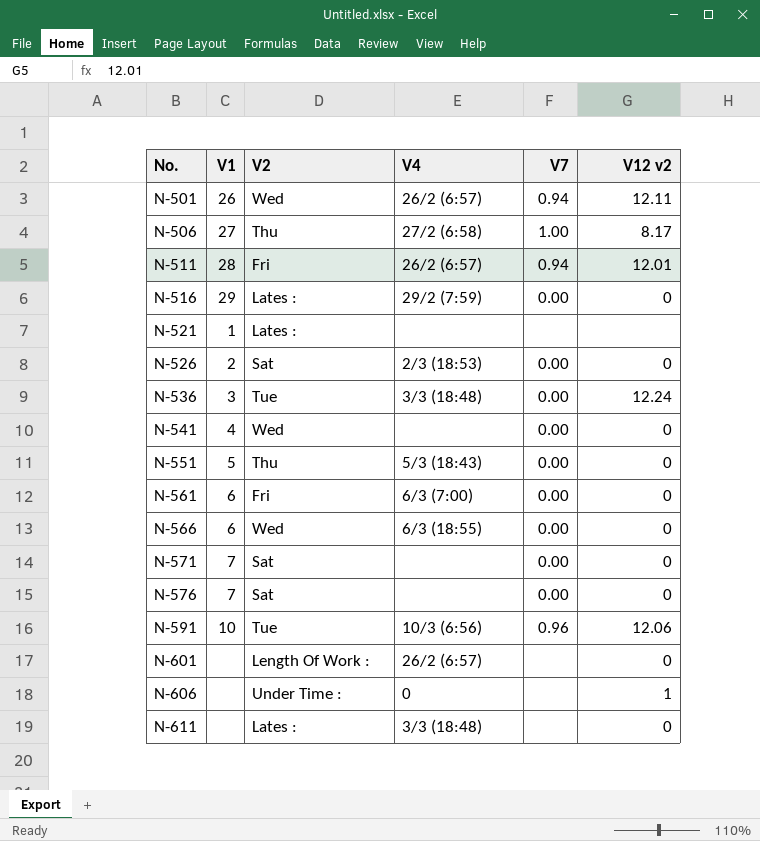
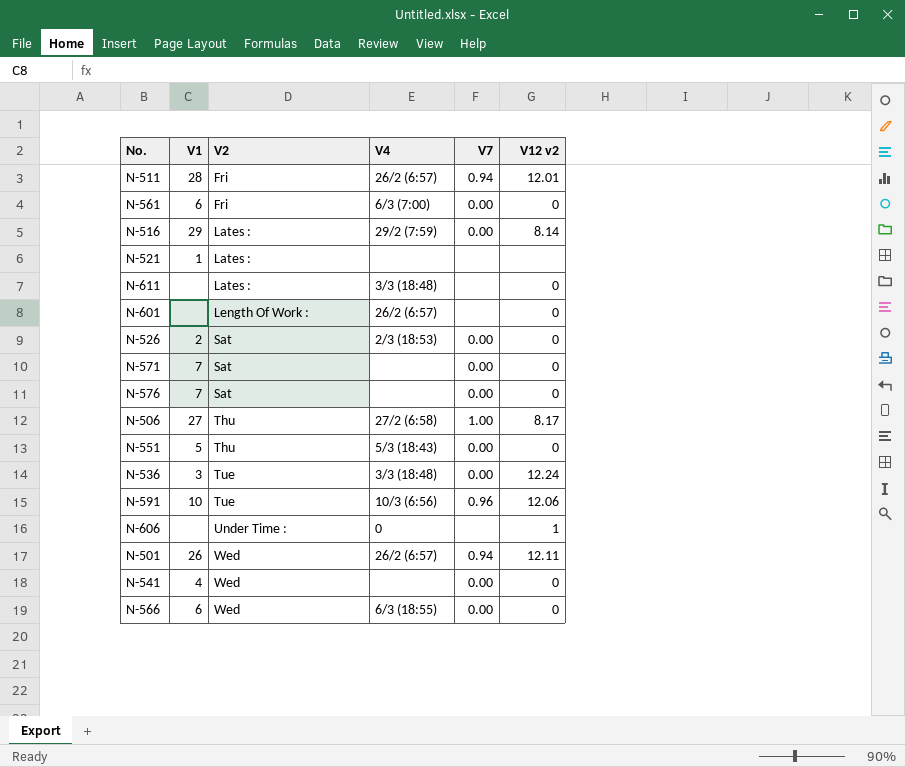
row order: No. ascending -> V2 ascending
N-516 | V12 v2: 0 -> 8.14

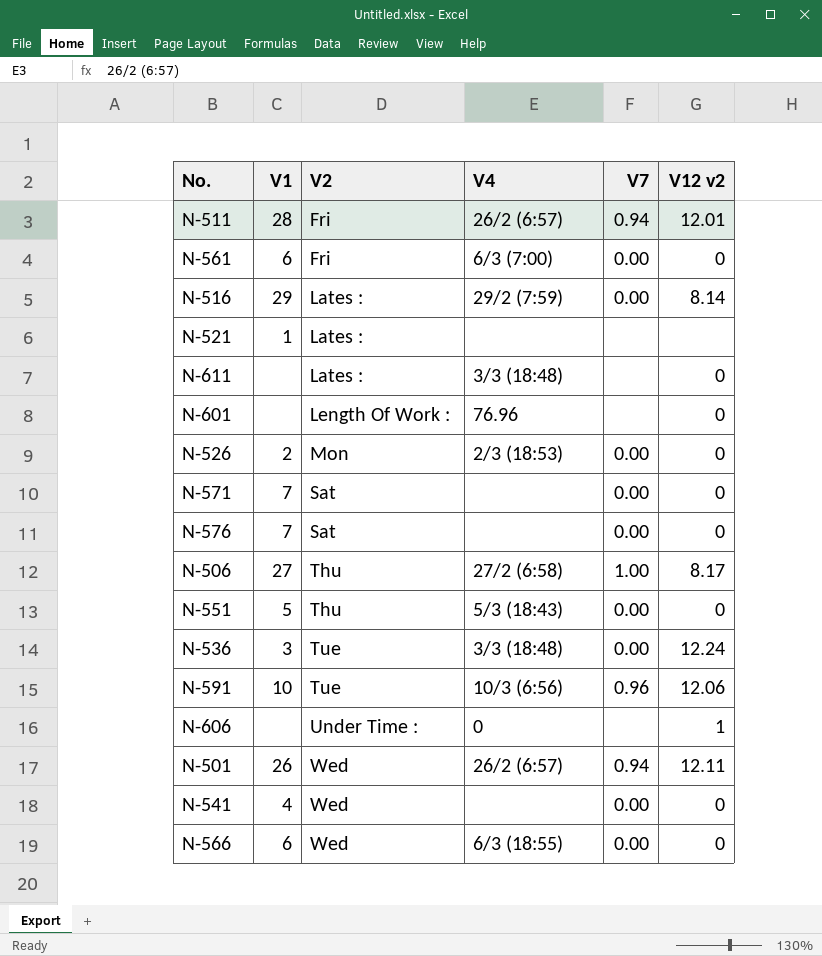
N-601 | V4: 26/2 (6:57) -> 76.96
N-526 | V2: Sat -> Mon

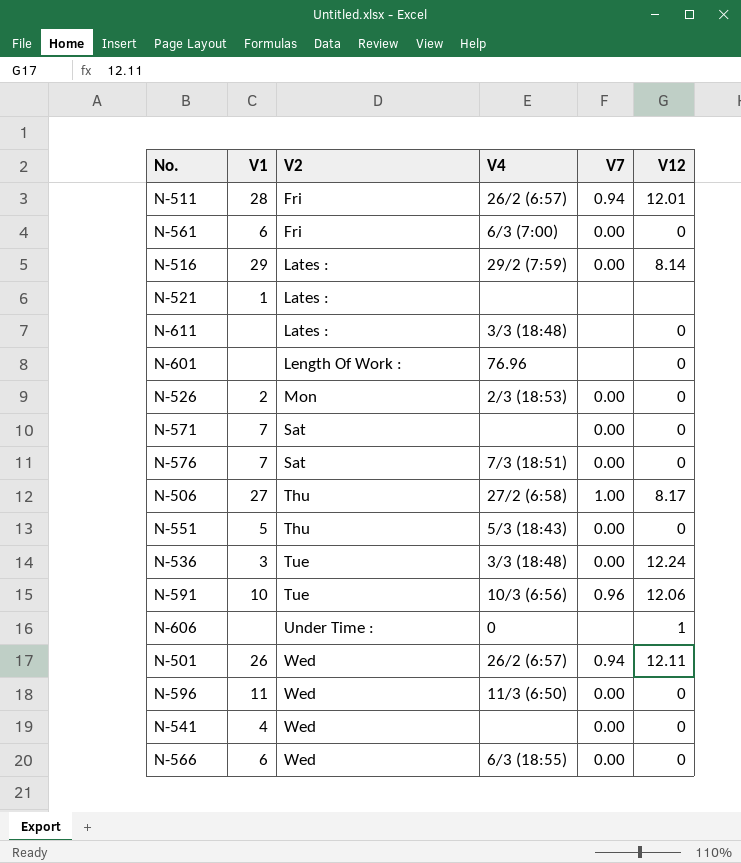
column name: V12 v2 -> V12
N-576 | V4: none -> 7/3 (18:51)
row N-596: none -> 11 | Wed | 11/3 (6:50) | 0.00 | 0

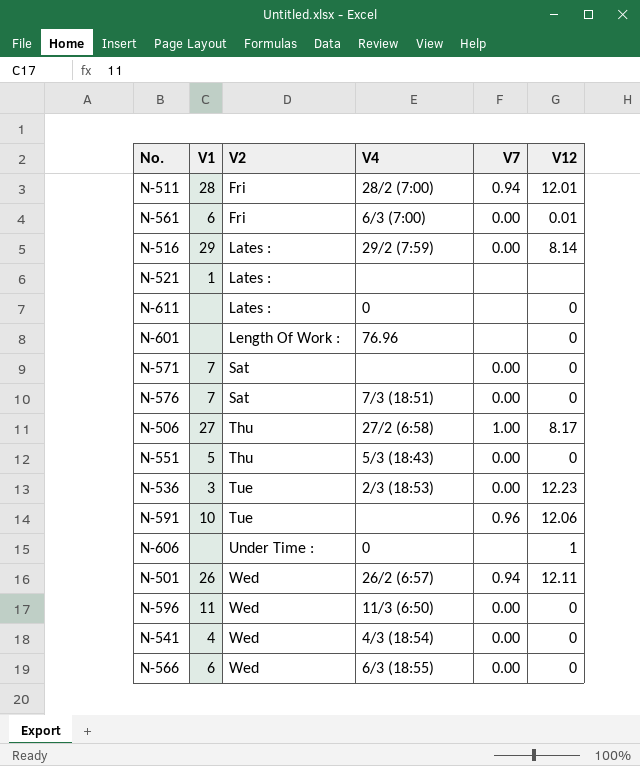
row N-526: 2 | Mon | 2/3 (18:53) | 0.00 | 0 -> none
N-511 | V4: 26/2 (6:57) -> 28/2 (7:00)
N-561 | V12: 0 -> 0.01
N-611 | V4: 3/3 (18:48) -> 0
N-536 | V4: 3/3 (18:48) -> 2/3 (18:53)
N-536 | V12: 12.24 -> 12.23
N-591 | V4: 10/3 (6:56) -> none
N-541 | V4: none -> 4/3 (18:54)

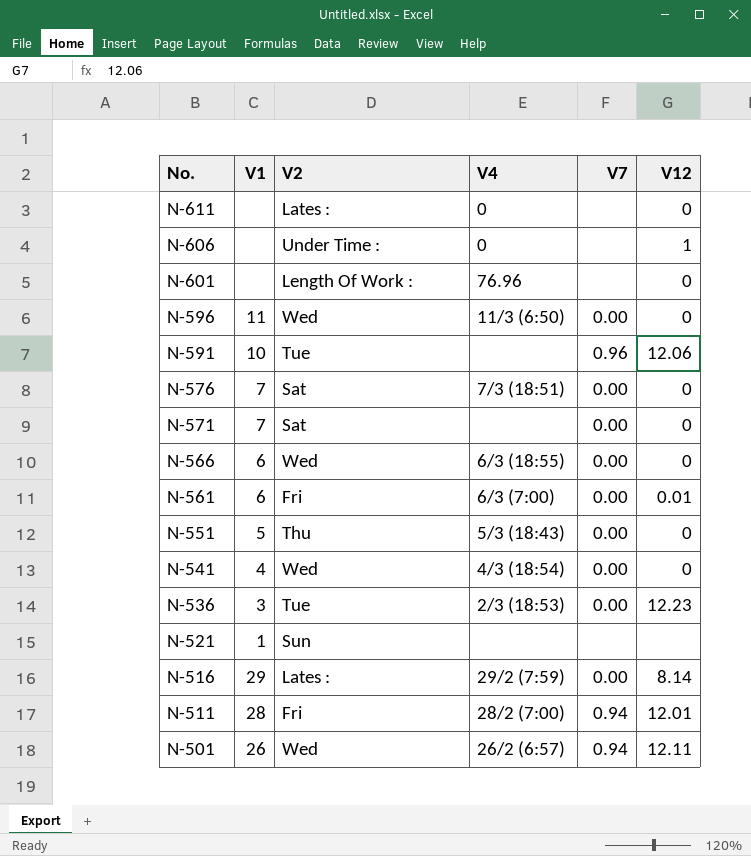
row order: V2 ascending -> No. descending
row N-506: 27 | Thu | 27/2 (6:58) | 1.00 | 8.17 -> none
N-521 | V2: Lates : -> Sun

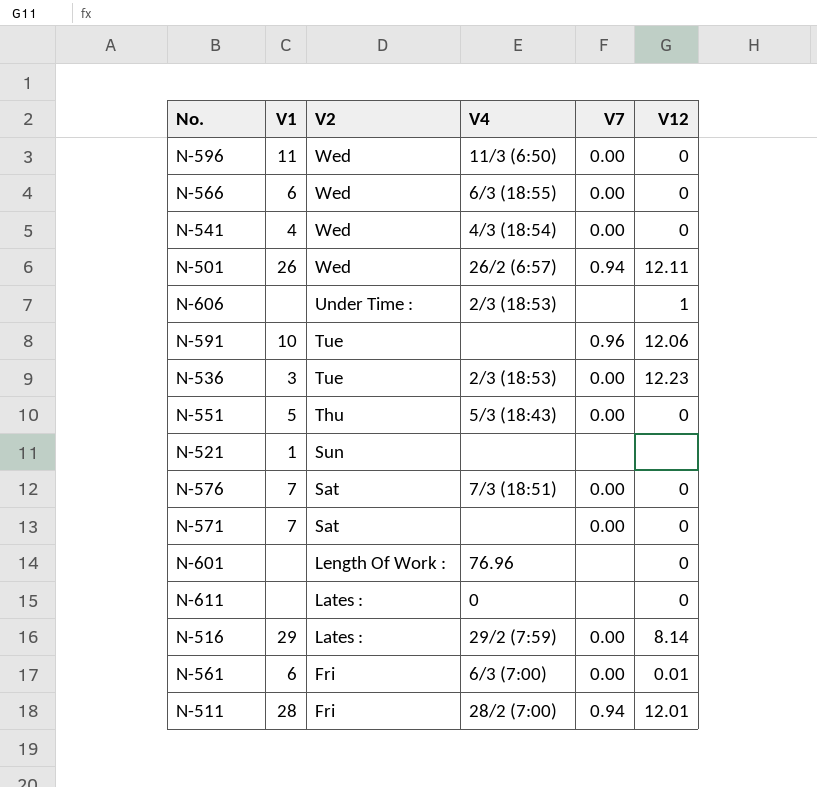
row order: No. descending -> V2 descending
N-606 | V4: 0 -> 2/3 (18:53)

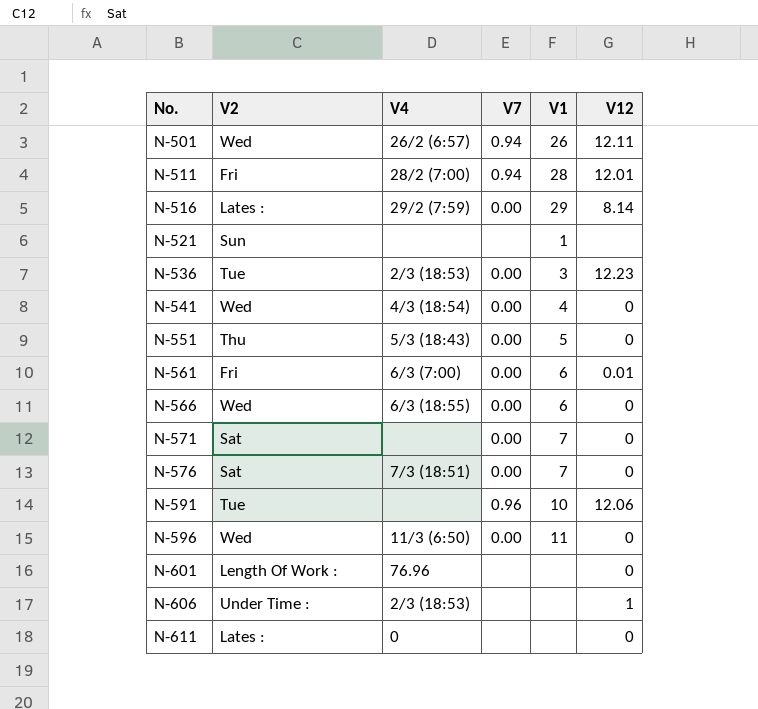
row order: V2 descending -> No. ascending
column V1 | position: 2 -> 5

